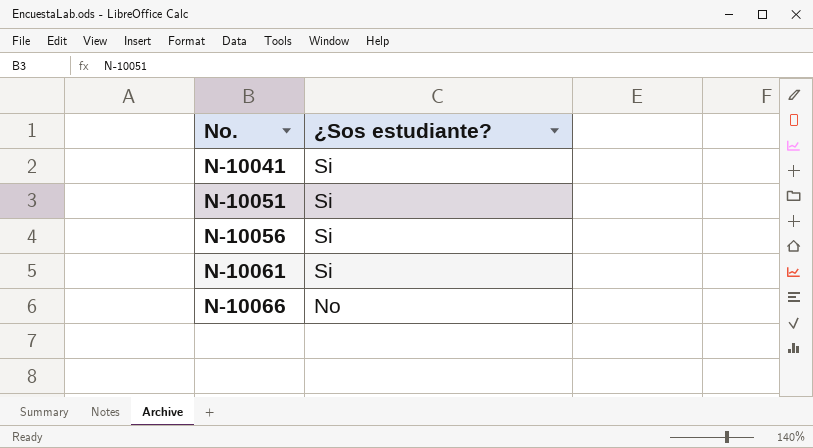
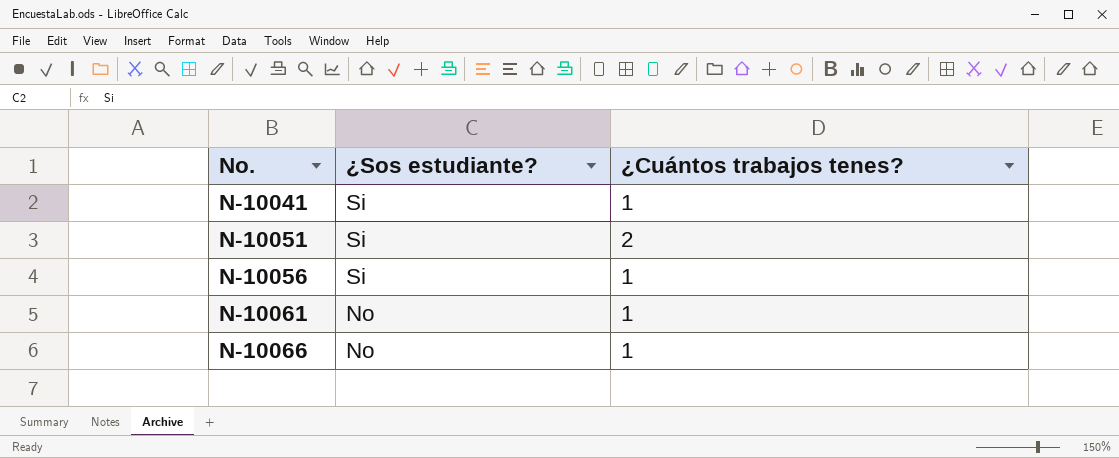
column ¿Cuántos trabajos tenes? | position: none -> 3
N-10061 | ¿Sos estudiante?: Si -> No

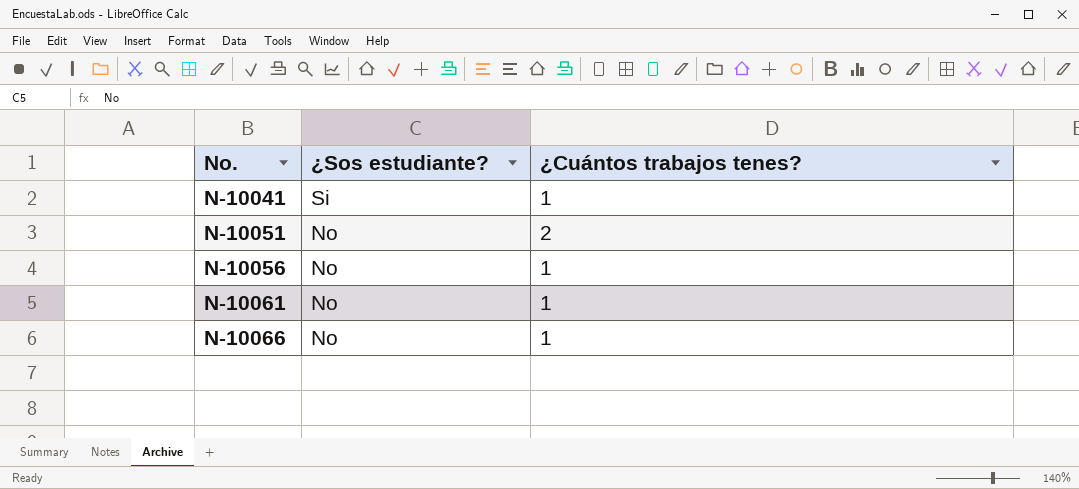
N-10051 | ¿Sos estudiante?: Si -> No
N-10056 | ¿Sos estudiante?: Si -> No

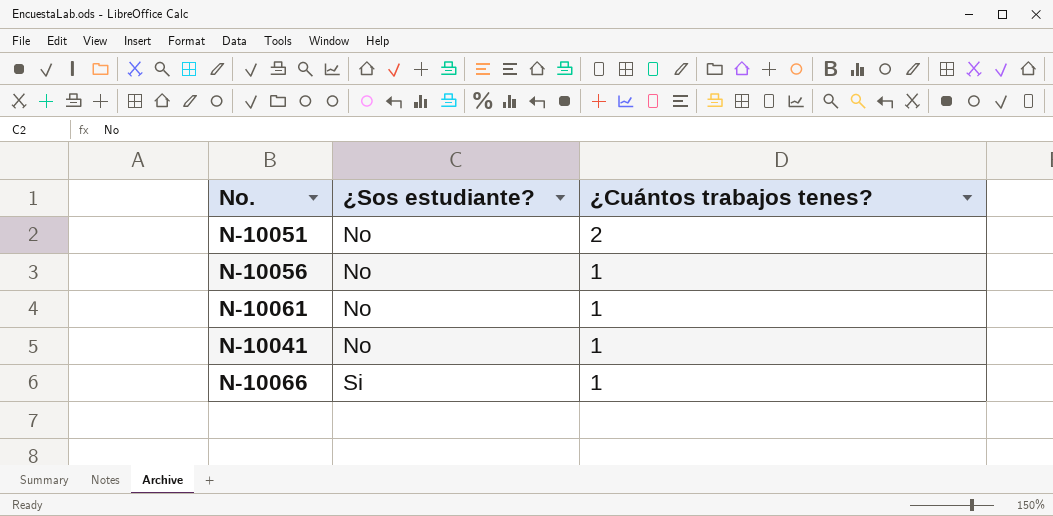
row order: No. ascending -> ¿Sos estudiante? ascending
N-10041 | ¿Sos estudiante?: Si -> No
N-10066 | ¿Sos estudiante?: No -> Si

